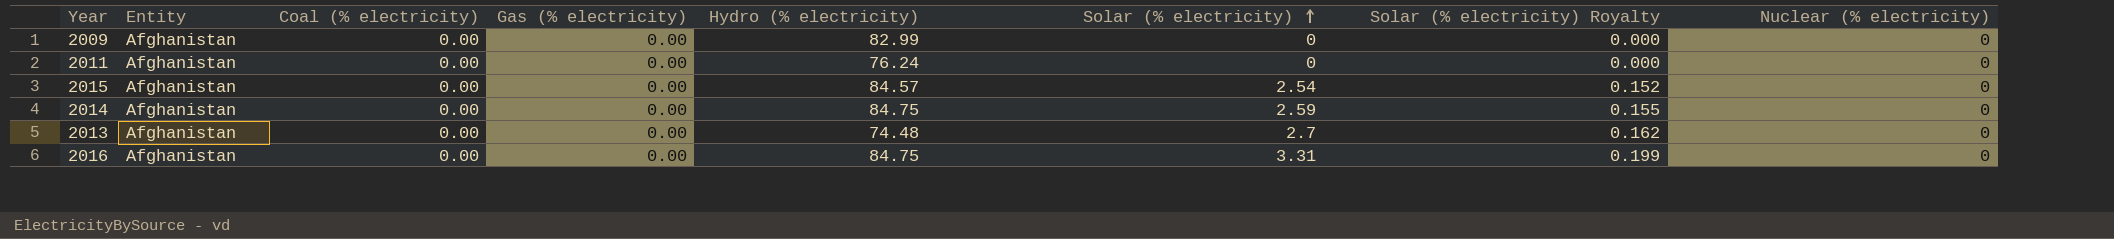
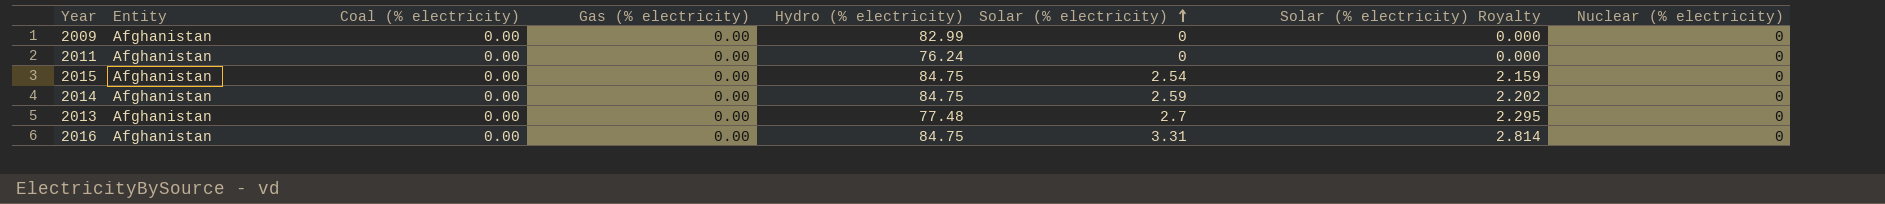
column Solar (% electricity) Royalty | formula: [Solar (% electricity)] * 0.06 -> [Solar (% electricity)] * 0.85
2015 | Hydro (% electricity): 84.57 -> 84.75
2013 | Hydro (% electricity): 74.48 -> 77.48

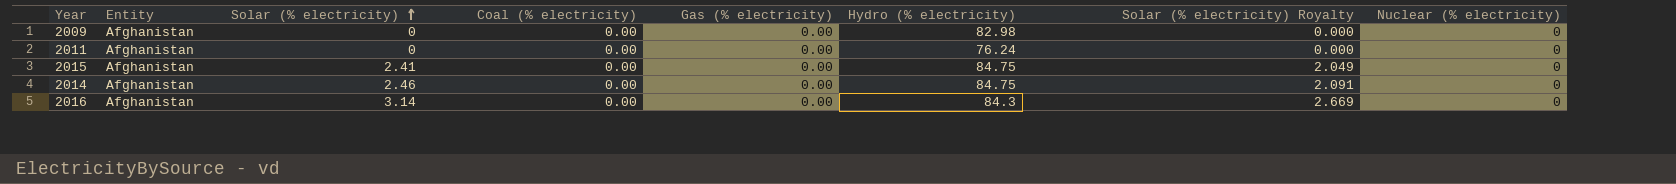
column Solar (% electricity) | position: 6 -> 3
row 2013: Afghanistan | 0.00 | 0.00 | 77.48 | 2.7 | 2.295 | 0 -> none
2009 | Hydro (% electricity): 82.99 -> 82.98
2015 | Solar (% electricity): 2.54 -> 2.41
2015 | Solar (% electricity) Royalty: 2.159 -> 2.049
2014 | Solar (% electricity): 2.59 -> 2.46
2014 | Solar (% electricity) Royalty: 2.202 -> 2.091
2016 | Solar (% electricity): 3.31 -> 3.14
2016 | Hydro (% electricity): 84.75 -> 84.3
2016 | Solar (% electricity) Royalty: 2.814 -> 2.669

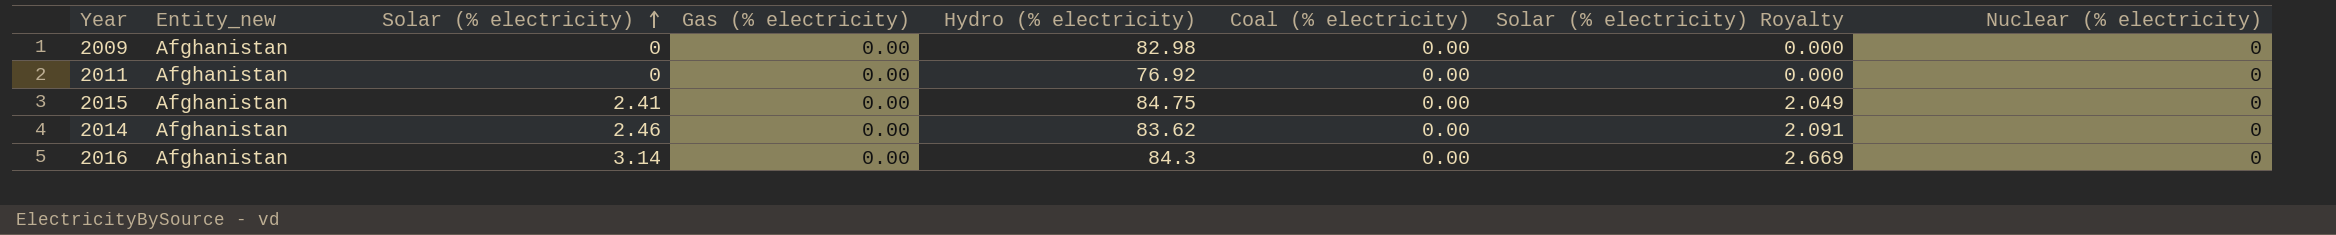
column name: Entity -> Entity_new
column Coal (% electricity) | position: 4 -> 6
2011 | Hydro (% electricity): 76.24 -> 76.92
2014 | Hydro (% electricity): 84.75 -> 83.62

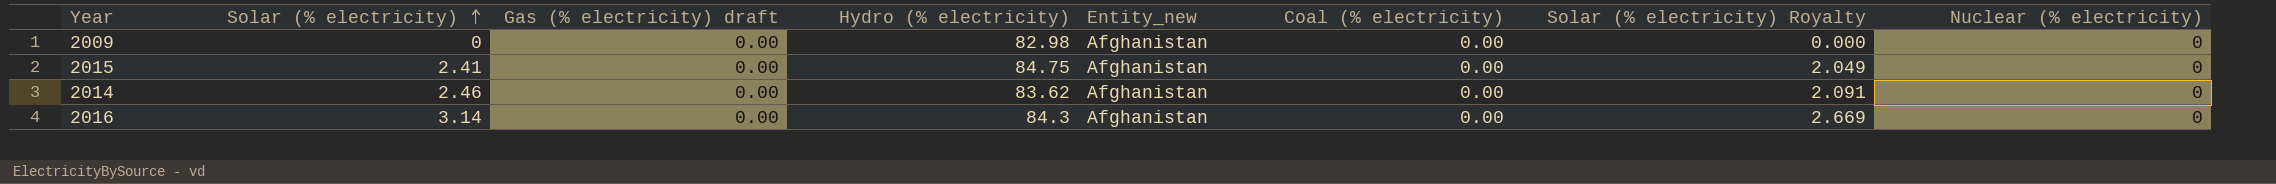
column name: Gas (% electricity) -> Gas (% electricity) draft
column Entity_new | position: 2 -> 5
row 2011: Afghanistan | 0 | 0.00 | 76.92 | 0.00 | 0.000 | 0 -> none

